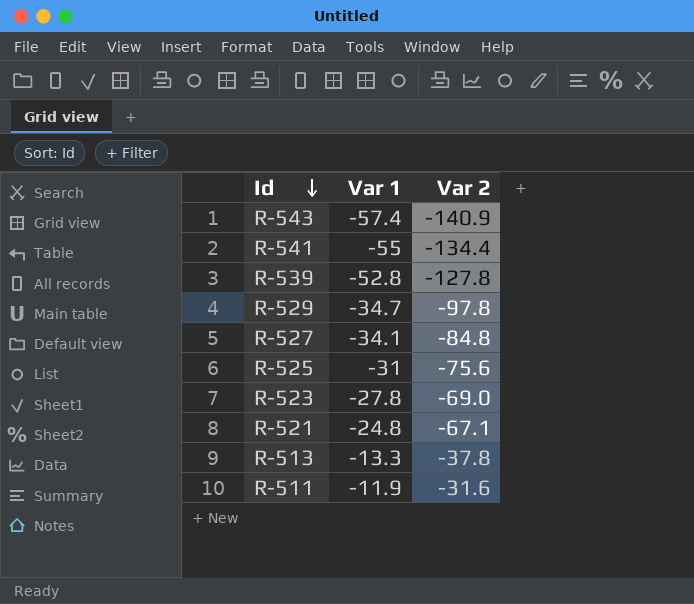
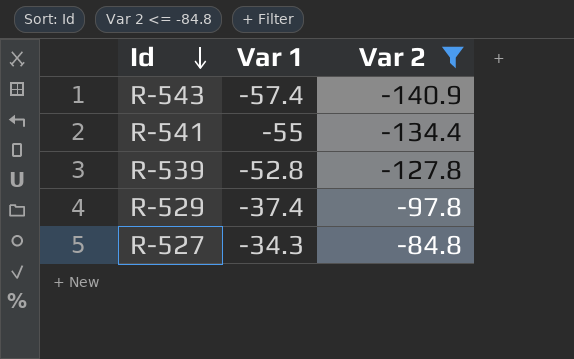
filter: none -> Var 2 <= -84.8
R-529 | Var 1: -34.7 -> -37.4
R-527 | Var 1: -34.1 -> -34.3

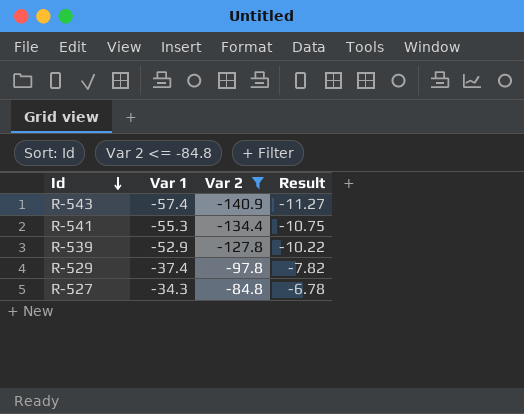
column Result | formula: none -> [Var 2] * 0.08
R-541 | Var 1: -55 -> -55.3
R-539 | Var 1: -52.8 -> -52.9

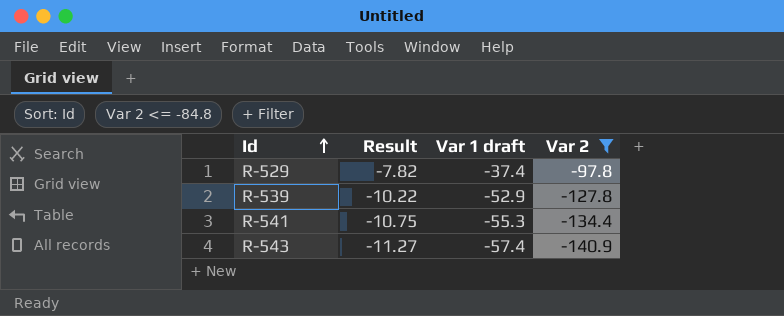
row order: Id descending -> Id ascending
column Result | position: 4 -> 2
column name: Var 1 -> Var 1 draft
row R-527: -34.3 | -84.8 | -6.78 -> none

